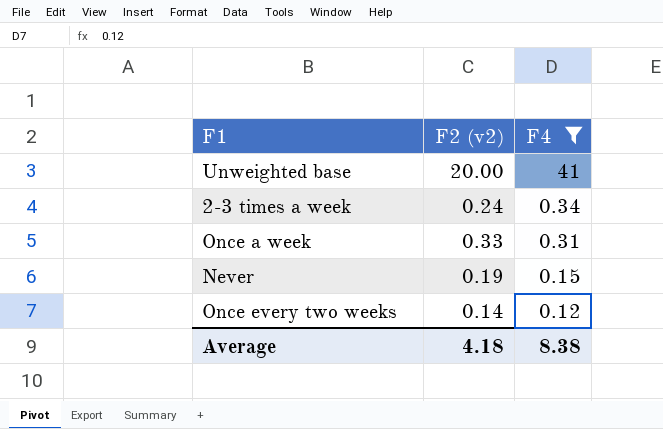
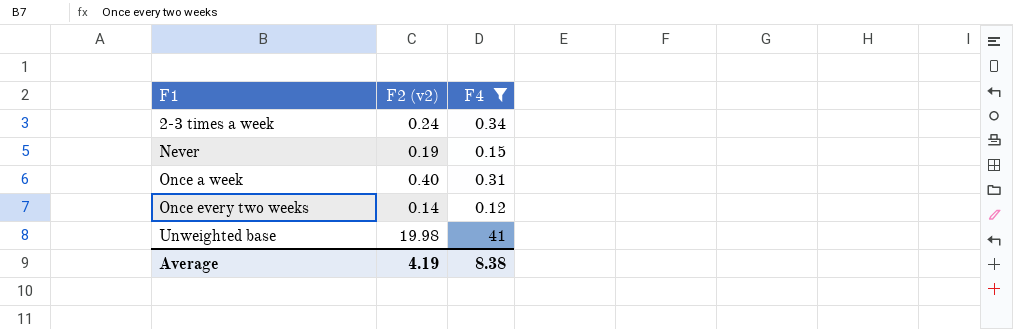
row order: F4 descending -> F1 ascending
Once a week | F2 (v2): 0.33 -> 0.40
Unweighted base | F2 (v2): 20.00 -> 19.98
Average | F2 (v2): 4.18 -> 4.19

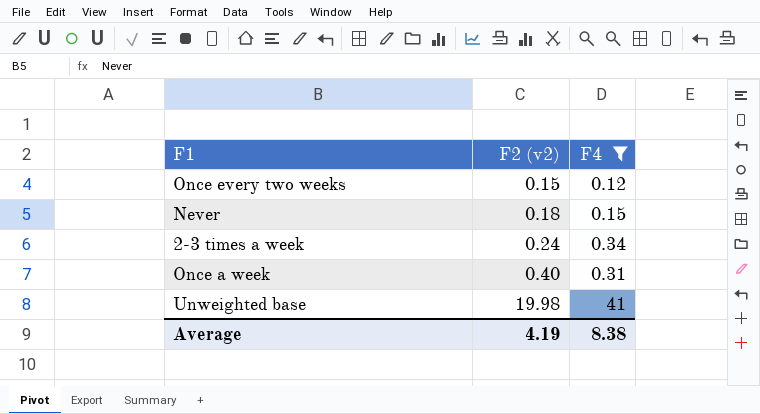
row order: F1 ascending -> F2 (v2) ascending
Once every two weeks | F2 (v2): 0.14 -> 0.15
Never | F2 (v2): 0.19 -> 0.18

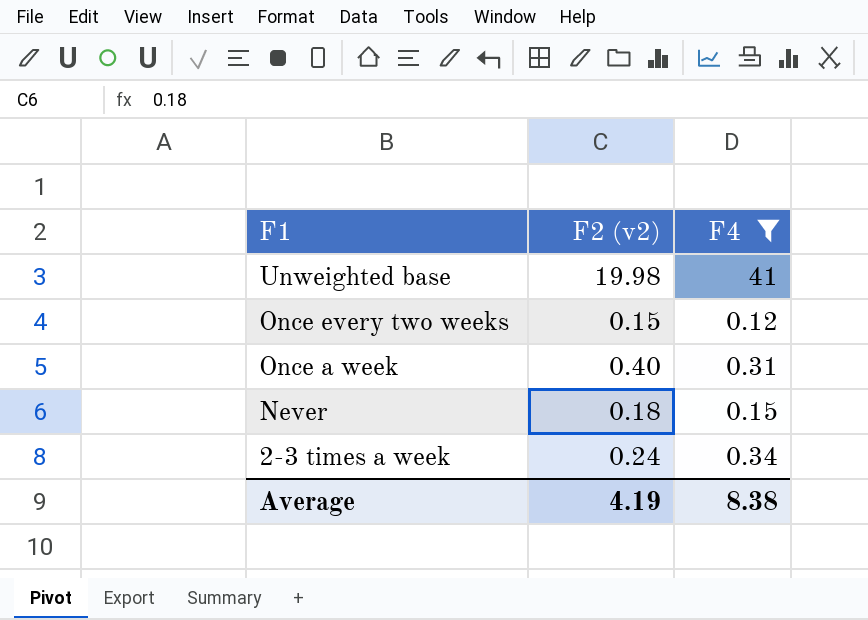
row order: F2 (v2) ascending -> F1 descending

